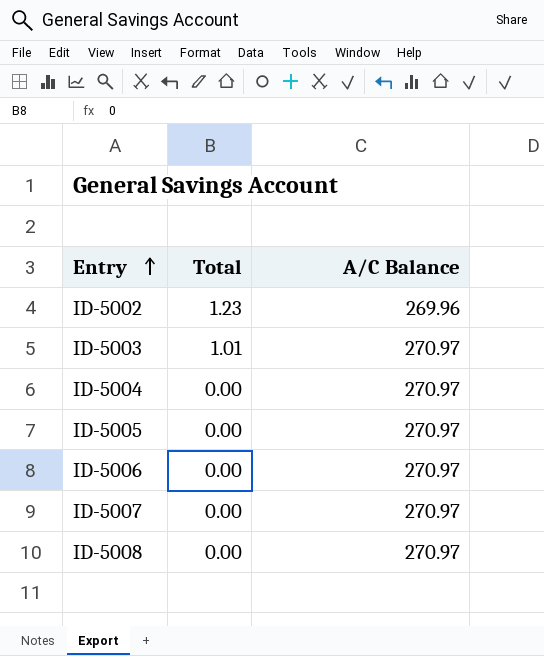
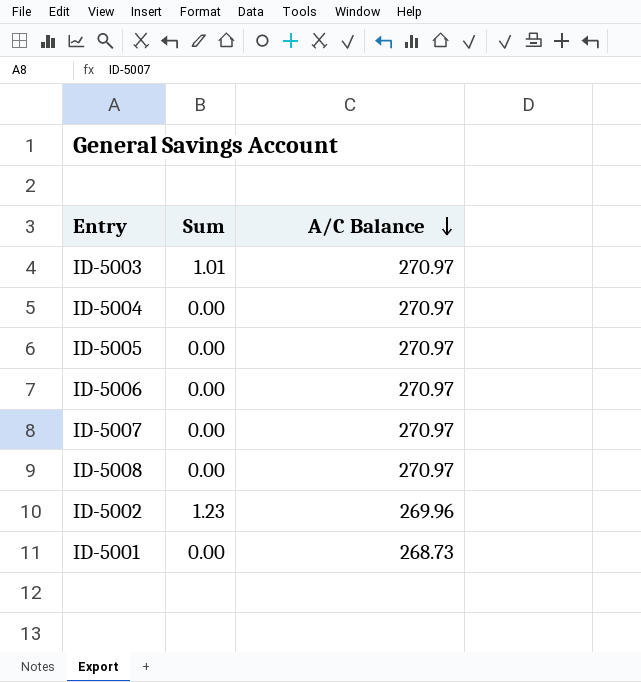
row order: Entry ascending -> A/C Balance descending
column name: Total -> Sum
row ID-5001: none -> 0.00 | 268.73

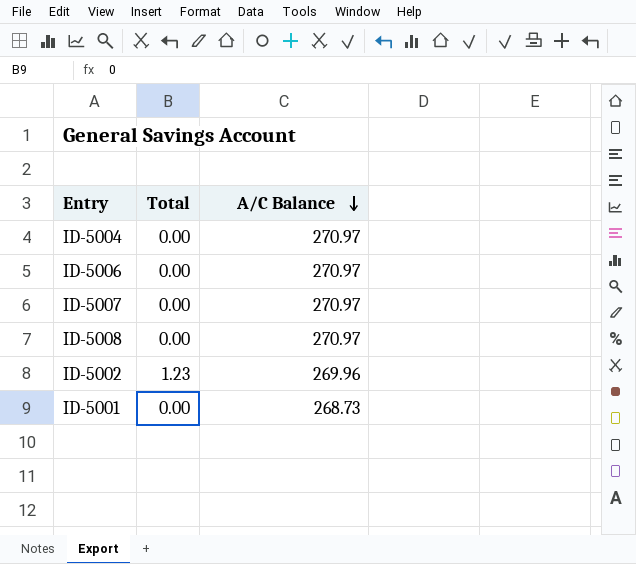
column name: Sum -> Total
row ID-5003: 1.01 | 270.97 -> none
row ID-5005: 0.00 | 270.97 -> none

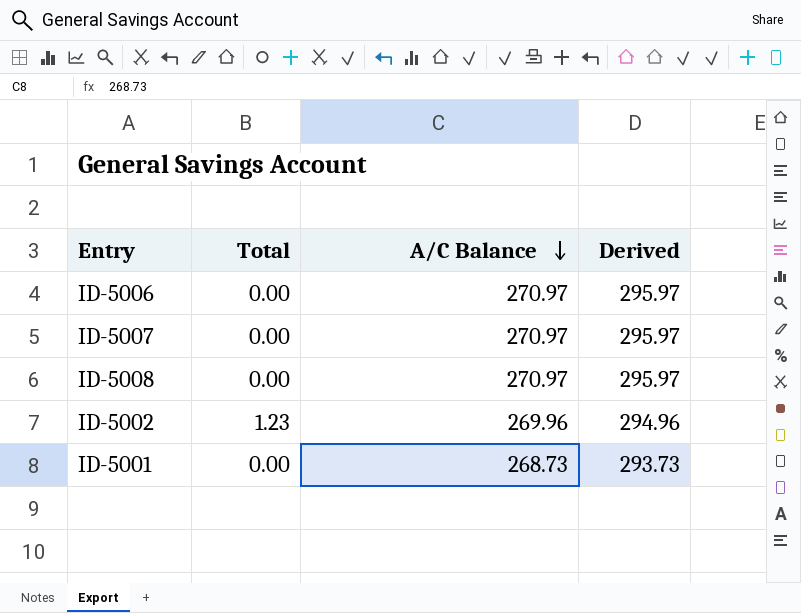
column Derived | formula: none -> [A/C Balance] + 25
row ID-5004: 0.00 | 270.97 -> none

